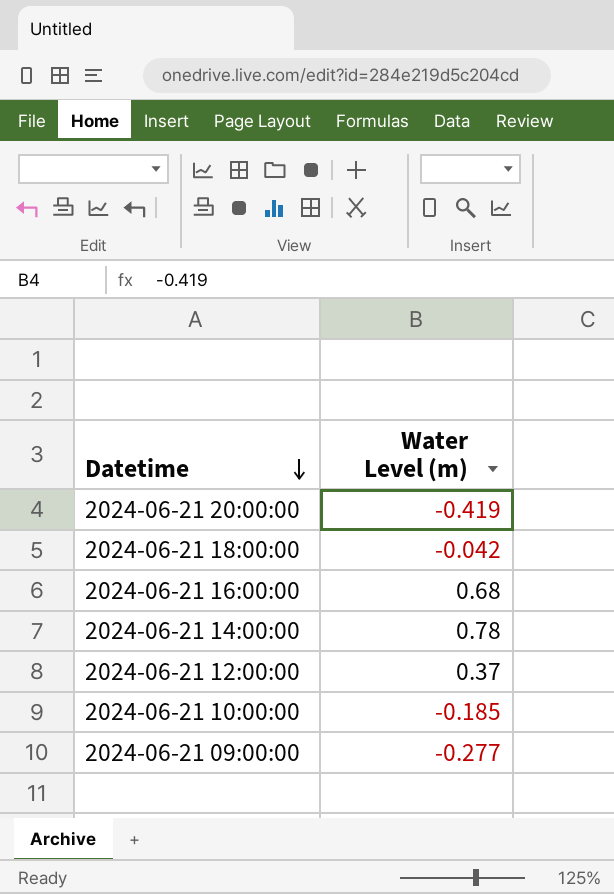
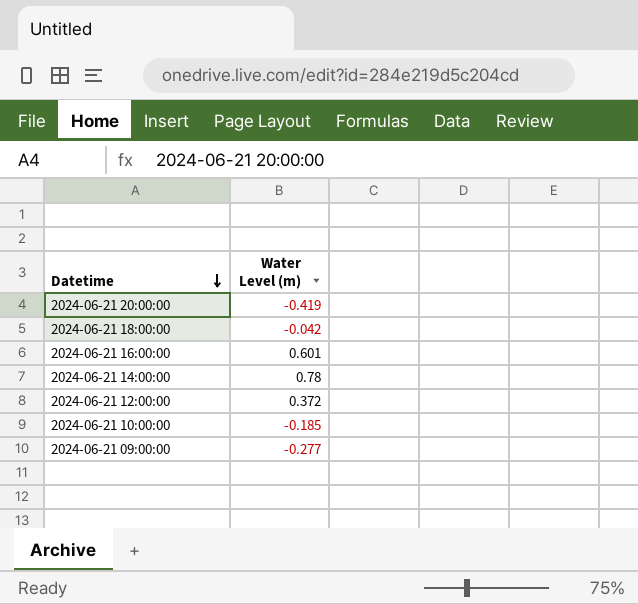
2024-06-21 16:00:00 | Water Level (m): 0.68 -> 0.601
2024-06-21 12:00:00 | Water Level (m): 0.37 -> 0.372

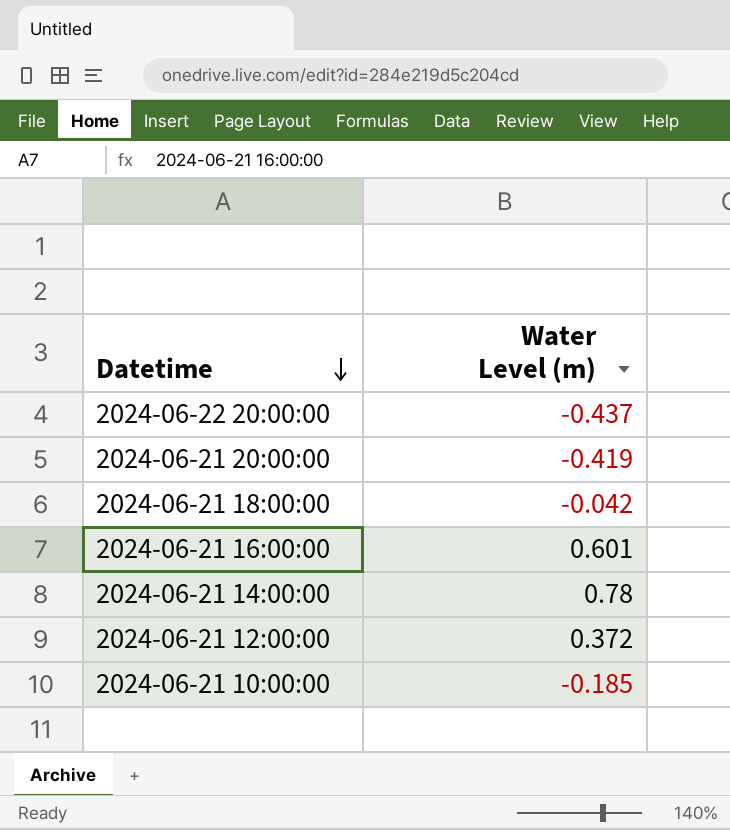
row 2024-06-21 09:00:00: -0.277 -> none
row 2024-06-22 20:00:00: none -> -0.437

